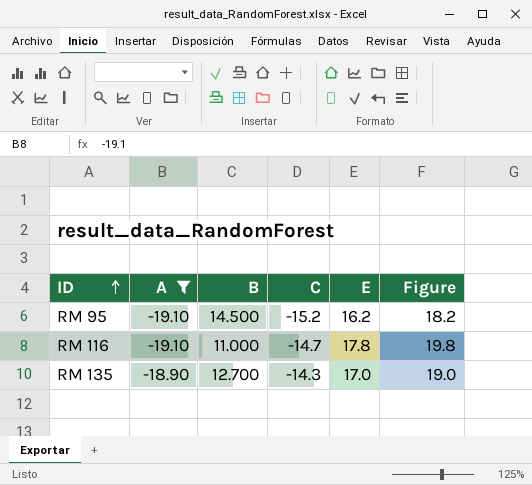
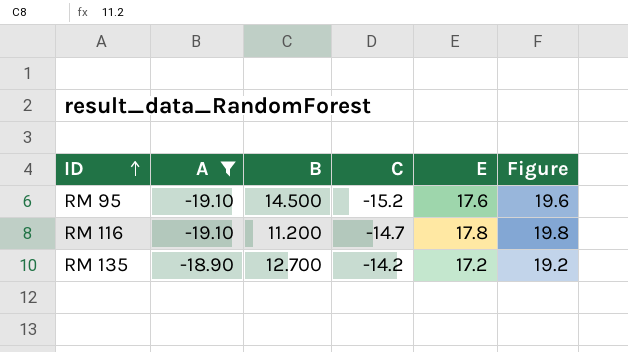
RM 95 | E: 16.2 -> 17.6
RM 95 | Figure: 18.2 -> 19.6
RM 116 | B: 11.000 -> 11.200
RM 135 | C: -14.3 -> -14.2
RM 135 | E: 17.0 -> 17.2
RM 135 | Figure: 19.0 -> 19.2

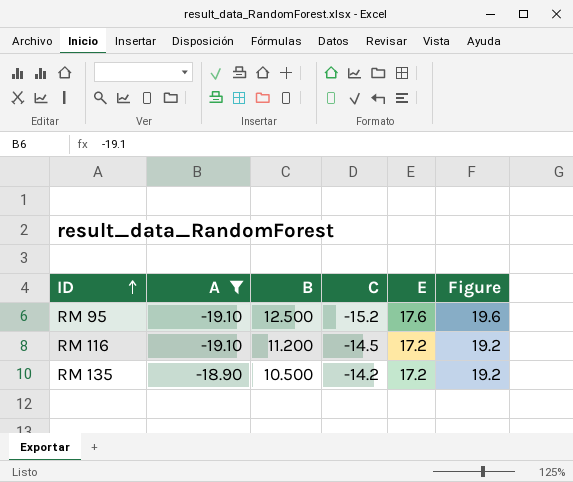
RM 95 | B: 14.500 -> 12.500
RM 116 | C: -14.7 -> -14.5
RM 116 | E: 17.8 -> 17.2
RM 116 | Figure: 19.8 -> 19.2
RM 135 | B: 12.700 -> 10.500

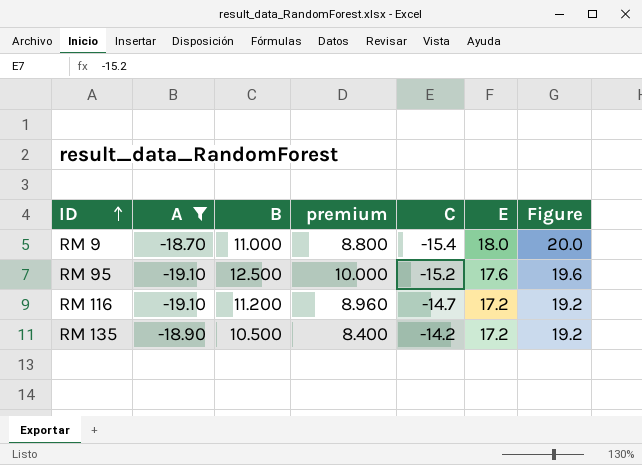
column premium | formula: none -> [B] * 0.8
row RM 9: none -> -18.70 | 11.000 | 8.800 | -15.4 | 18.0 | 20.0
RM 116 | C: -14.5 -> -14.7

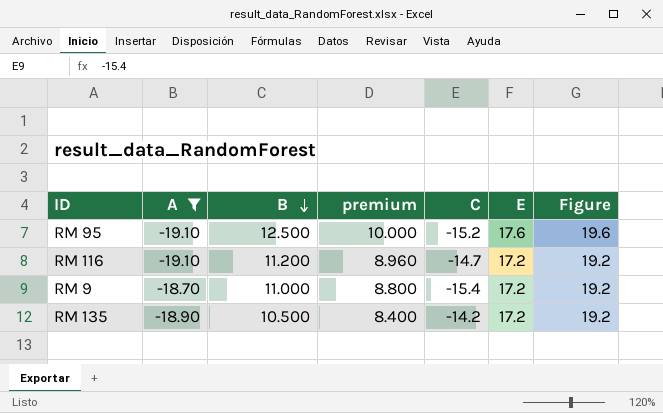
row order: ID ascending -> B descending
RM 9 | E: 18.0 -> 17.2
RM 9 | Figure: 20.0 -> 19.2

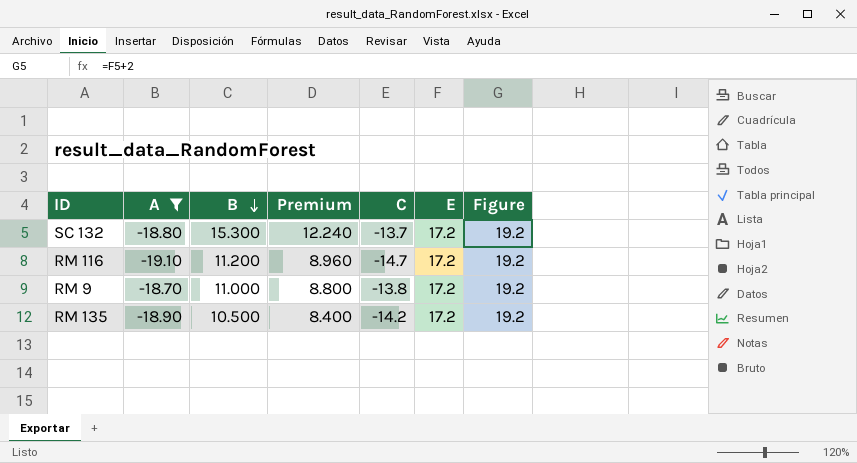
column name: premium -> Premium
row RM 95: -19.10 | 12.500 | 10.000 | -15.2 | 17.6 | 19.6 -> none
row SC 132: none -> -18.80 | 15.300 | 12.240 | -13.7 | 17.2 | 19.2
RM 9 | C: -15.4 -> -13.8

